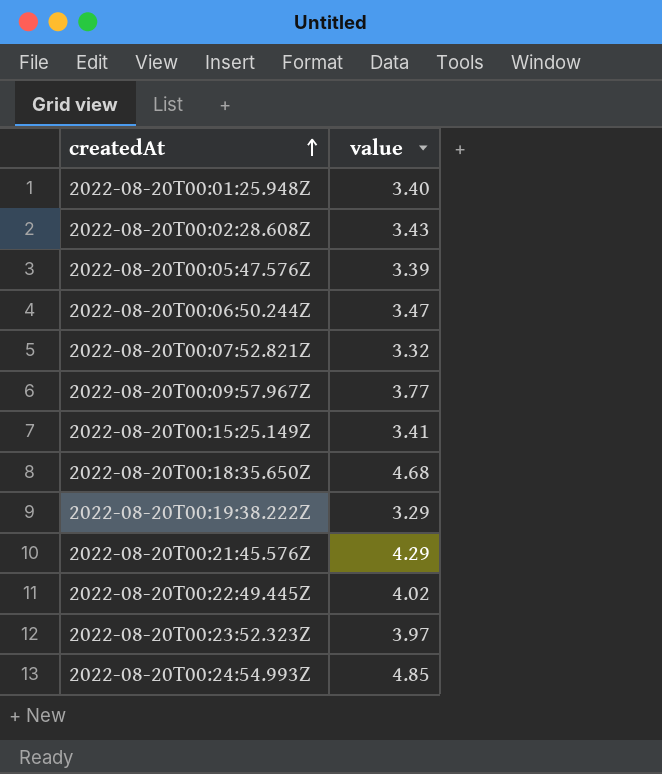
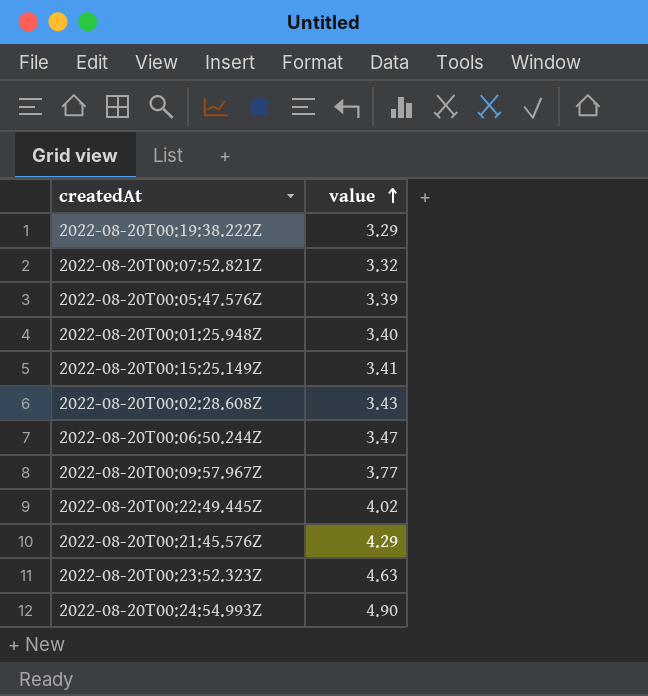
row order: createdAt ascending -> value ascending
row 2022-08-20T00:18:35.650Z: 4.68 -> none
2022-08-20T00:23:52.323Z | value: 3.97 -> 4.63
2022-08-20T00:24:54.993Z | value: 4.85 -> 4.90

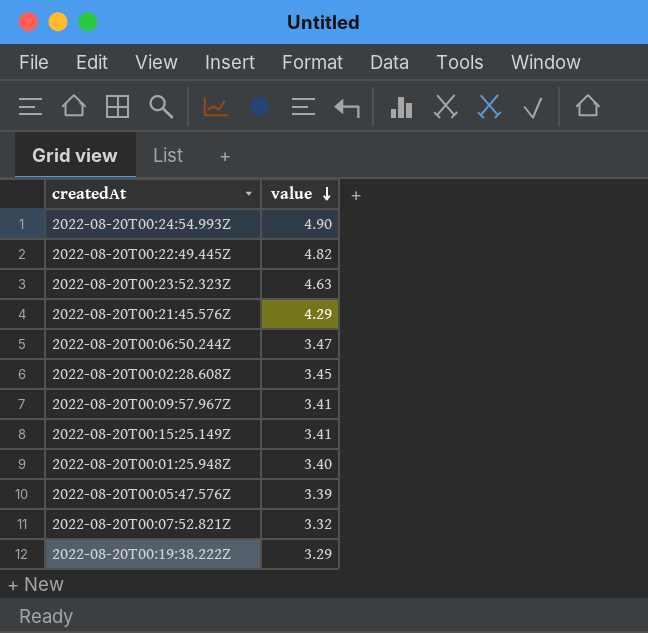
row order: value ascending -> value descending
2022-08-20T00:22:49.445Z | value: 4.02 -> 4.82
2022-08-20T00:02:28.608Z | value: 3.43 -> 3.45
2022-08-20T00:09:57.967Z | value: 3.77 -> 3.41

